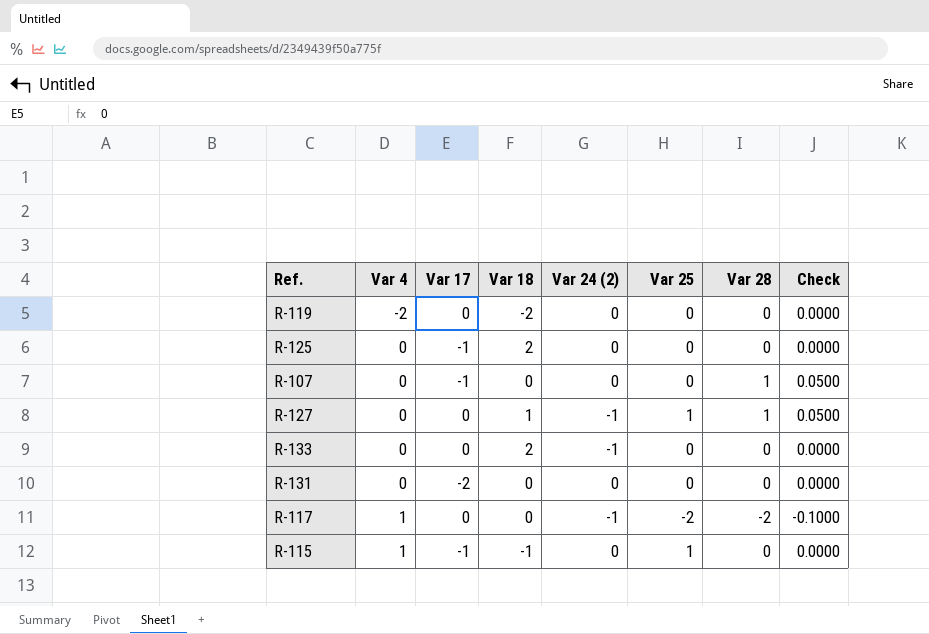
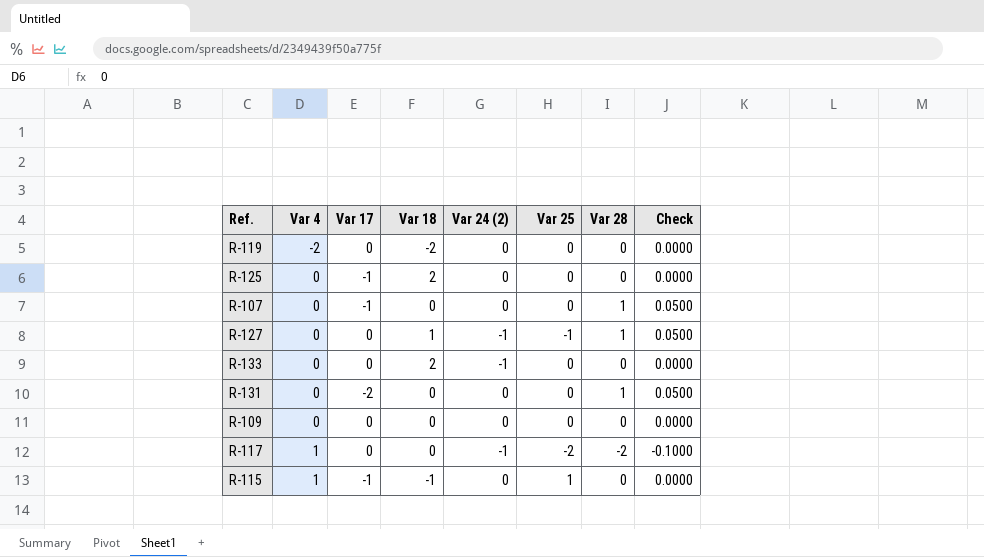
R-127 | Var 25: 1 -> -1
R-131 | Var 28: 0 -> 1
R-131 | Check: 0.0000 -> 0.0500
row R-109: none -> 0 | 0 | 0 | 0 | 0 | 0 | 0.0000

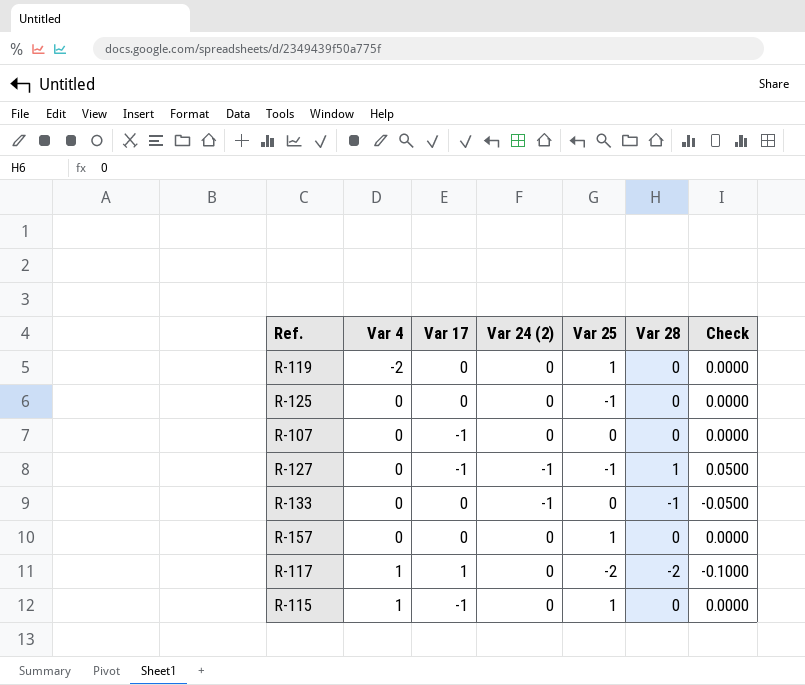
column Var 18 | position: 4 -> none
row R-131: 0 | -2 | 0 | 0 | 0 | 1 | 0.0500 -> none
row R-109: 0 | 0 | 0 | 0 | 0 | 0 | 0.0000 -> none
R-119 | Var 25: 0 -> 1
R-125 | Var 17: -1 -> 0
R-125 | Var 25: 0 -> -1
R-107 | Var 28: 1 -> 0
R-107 | Check: 0.0500 -> 0.0000
R-127 | Var 17: 0 -> -1
R-133 | Var 28: 0 -> -1
R-133 | Check: 0.0000 -> -0.0500
row R-157: none -> 0 | 0 | 0 | 1 | 0 | 0.0000
R-117 | Var 17: 0 -> 1
R-117 | Var 24 (2): -1 -> 0

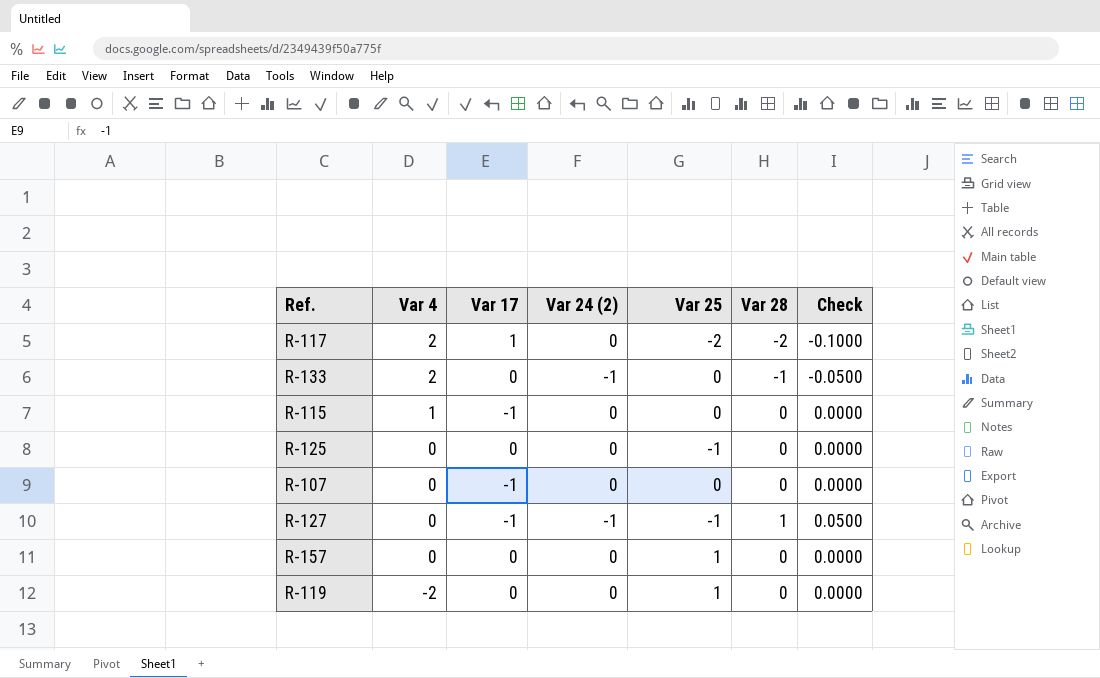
row order: Var 4 ascending -> Var 4 descending
R-117 | Var 4: 1 -> 2
R-133 | Var 4: 0 -> 2
R-115 | Var 25: 1 -> 0

